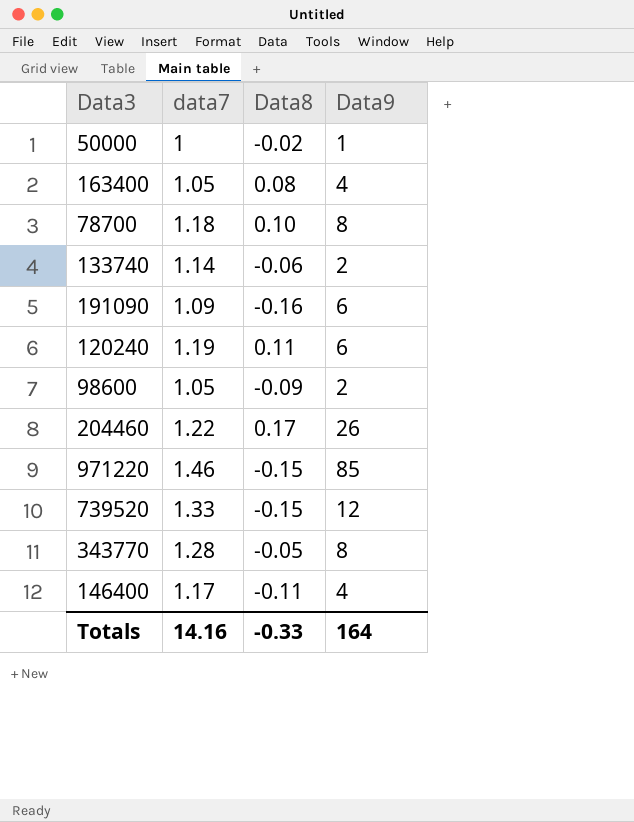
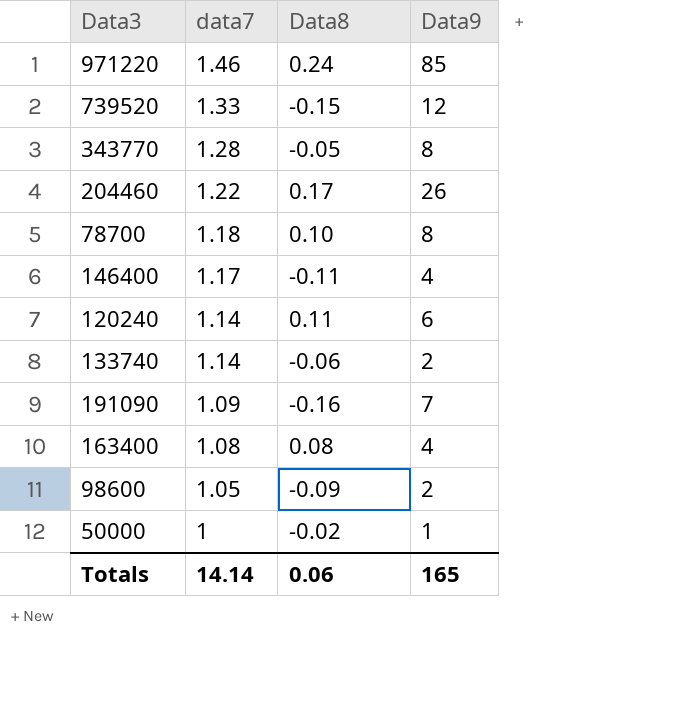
row order: none -> data7 descending
971220 | Data8: -0.15 -> 0.24
120240 | data7: 1.19 -> 1.14
191090 | Data9: 6 -> 7
163400 | data7: 1.05 -> 1.08
Totals | data7: 14.16 -> 14.14
Totals | Data8: -0.33 -> 0.06
Totals | Data9: 164 -> 165

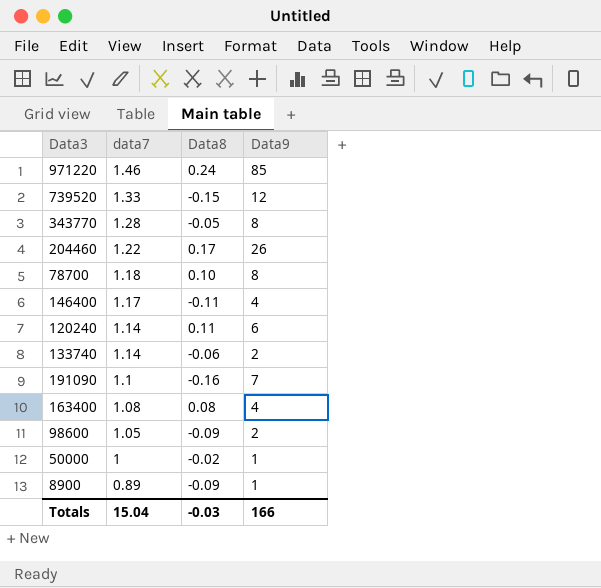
191090 | data7: 1.09 -> 1.1
row 8900: none -> 0.89 | -0.09 | 1
Totals | data7: 14.14 -> 15.04
Totals | Data8: 0.06 -> -0.03
Totals | Data9: 165 -> 166

